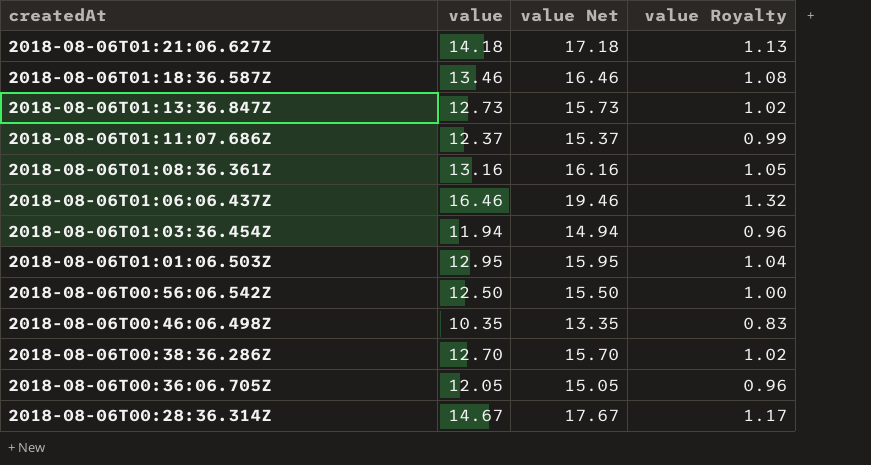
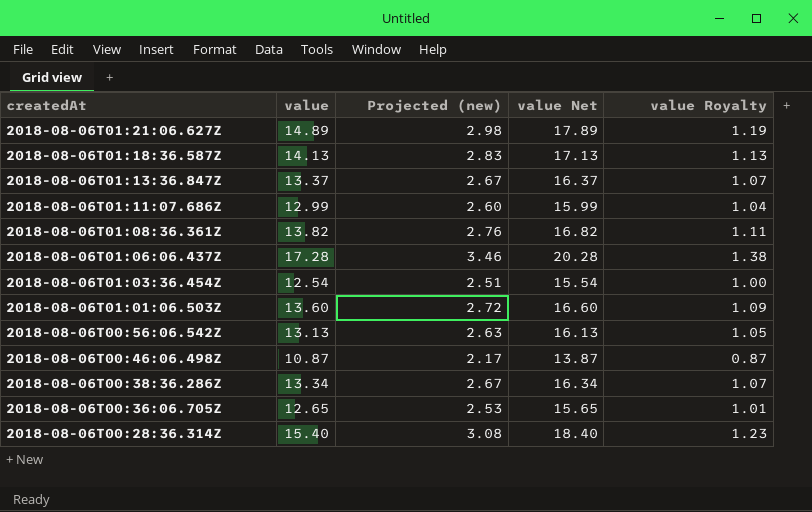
column Projected (new) | formula: none -> [value] * 0.2
2018-08-06T01:21:06.627Z | value: 14.18 -> 14.89
2018-08-06T01:21:06.627Z | value Net: 17.18 -> 17.89
2018-08-06T01:21:06.627Z | value Royalty: 1.13 -> 1.19
2018-08-06T01:18:36.587Z | value: 13.46 -> 14.13
2018-08-06T01:18:36.587Z | value Net: 16.46 -> 17.13
2018-08-06T01:18:36.587Z | value Royalty: 1.08 -> 1.13
2018-08-06T01:13:36.847Z | value: 12.73 -> 13.37
2018-08-06T01:13:36.847Z | value Net: 15.73 -> 16.37
2018-08-06T01:13:36.847Z | value Royalty: 1.02 -> 1.07
2018-08-06T01:11:07.686Z | value: 12.37 -> 12.99
2018-08-06T01:11:07.686Z | value Net: 15.37 -> 15.99
2018-08-06T01:11:07.686Z | value Royalty: 0.99 -> 1.04
2018-08-06T01:08:36.361Z | value: 13.16 -> 13.82
2018-08-06T01:08:36.361Z | value Net: 16.16 -> 16.82
2018-08-06T01:08:36.361Z | value Royalty: 1.05 -> 1.11
2018-08-06T01:06:06.437Z | value: 16.46 -> 17.28
2018-08-06T01:06:06.437Z | value Net: 19.46 -> 20.28
2018-08-06T01:06:06.437Z | value Royalty: 1.32 -> 1.38
2018-08-06T01:03:36.454Z | value: 11.94 -> 12.54
2018-08-06T01:03:36.454Z | value Net: 14.94 -> 15.54
2018-08-06T01:03:36.454Z | value Royalty: 0.96 -> 1.00
2018-08-06T01:01:06.503Z | value: 12.95 -> 13.60
2018-08-06T01:01:06.503Z | value Net: 15.95 -> 16.60
2018-08-06T01:01:06.503Z | value Royalty: 1.04 -> 1.09
2018-08-06T00:56:06.542Z | value: 12.50 -> 13.13
2018-08-06T00:56:06.542Z | value Net: 15.50 -> 16.13
2018-08-06T00:56:06.542Z | value Royalty: 1.00 -> 1.05
2018-08-06T00:46:06.498Z | value: 10.35 -> 10.87
2018-08-06T00:46:06.498Z | value Net: 13.35 -> 13.87
2018-08-06T00:46:06.498Z | value Royalty: 0.83 -> 0.87
2018-08-06T00:38:36.286Z | value: 12.70 -> 13.34
2018-08-06T00:38:36.286Z | value Net: 15.70 -> 16.34
2018-08-06T00:38:36.286Z | value Royalty: 1.02 -> 1.07
2018-08-06T00:36:06.705Z | value: 12.05 -> 12.65
2018-08-06T00:36:06.705Z | value Net: 15.05 -> 15.65
2018-08-06T00:36:06.705Z | value Royalty: 0.96 -> 1.01
2018-08-06T00:28:36.314Z | value: 14.67 -> 15.40
2018-08-06T00:28:36.314Z | value Net: 17.67 -> 18.40
2018-08-06T00:28:36.314Z | value Royalty: 1.17 -> 1.23

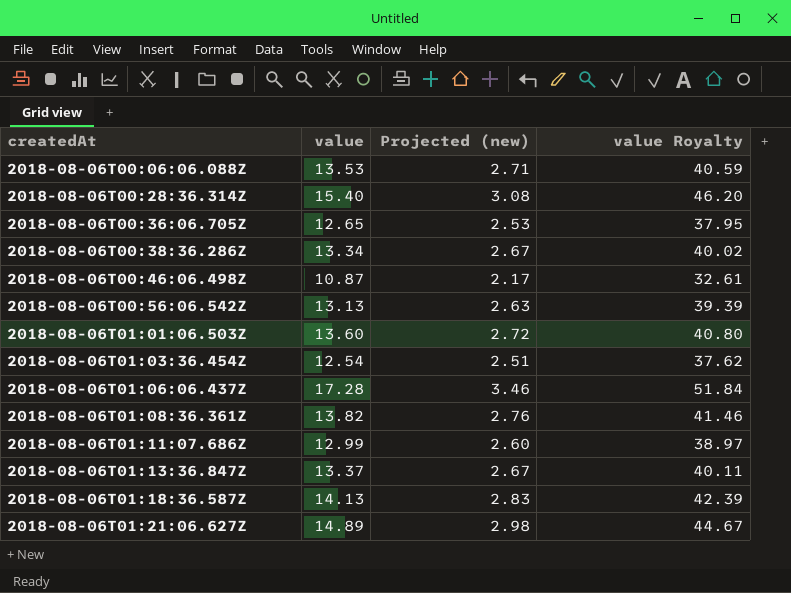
row order: createdAt descending -> createdAt ascending
column value Net | formula: [value] + 3 -> none
column value Royalty | formula: [value] * 0.08 -> [value] * 3
row 2018-08-06T00:06:06.088Z: none -> 13.53 | 2.71 | 40.59

